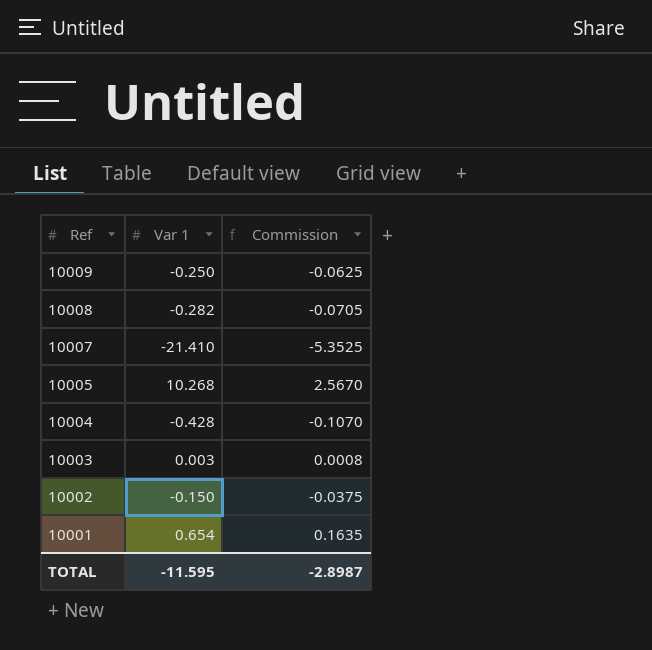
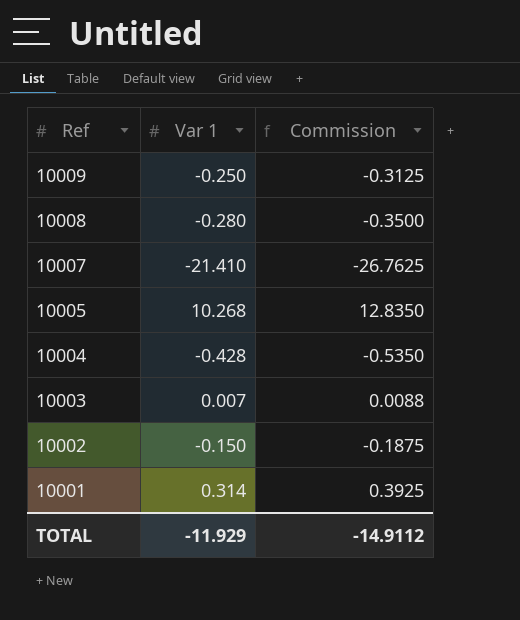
column Commission | formula: [Var 1] * 0.25 -> [Var 1] * 1.25
10008 | Var 1: -0.282 -> -0.280
10003 | Var 1: 0.003 -> 0.007
10001 | Var 1: 0.654 -> 0.314
TOTAL | Var 1: -11.595 -> -11.929
TOTAL | Commission: -2.8987 -> -14.9112

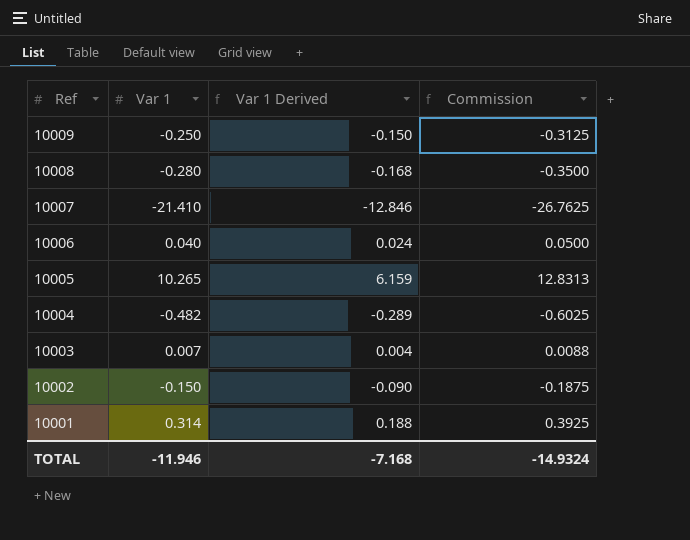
column Var 1 Derived | formula: none -> [Var 1] * 0.6
row 10006: none -> 0.040 | 0.024 | 0.0500
10005 | Var 1: 10.268 -> 10.265
10005 | Commission: 12.8350 -> 12.8313
10004 | Var 1: -0.428 -> -0.482
10004 | Commission: -0.5350 -> -0.6025
TOTAL | Var 1: -11.929 -> -11.946
TOTAL | Commission: -14.9112 -> -14.9324

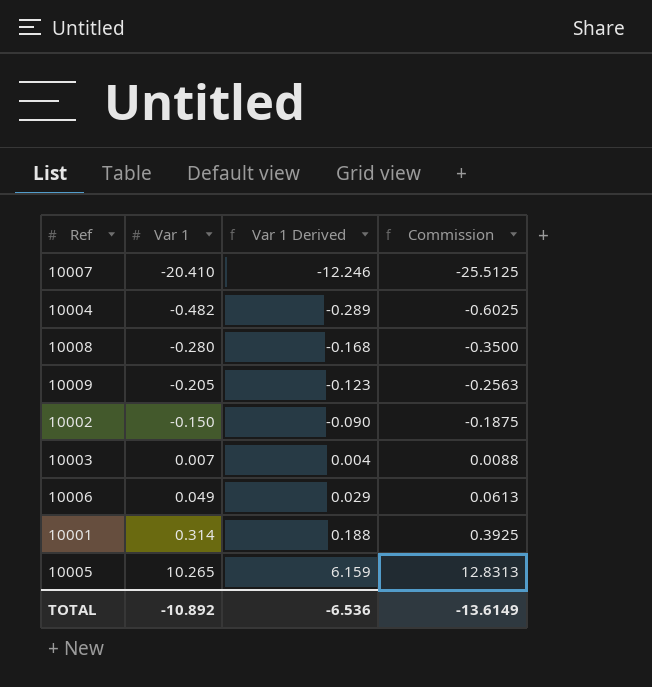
row order: Ref descending -> Var 1 ascending
10007 | Var 1: -21.410 -> -20.410
10007 | Var 1 Derived: -12.846 -> -12.246
10007 | Commission: -26.7625 -> -25.5125
10009 | Var 1: -0.250 -> -0.205
10009 | Var 1 Derived: -0.150 -> -0.123
10009 | Commission: -0.3125 -> -0.2563
10006 | Var 1: 0.040 -> 0.049
10006 | Var 1 Derived: 0.024 -> 0.029
10006 | Commission: 0.0500 -> 0.0613
TOTAL | Var 1: -11.946 -> -10.892
TOTAL | Var 1 Derived: -7.168 -> -6.536
TOTAL | Commission: -14.9324 -> -13.6149

